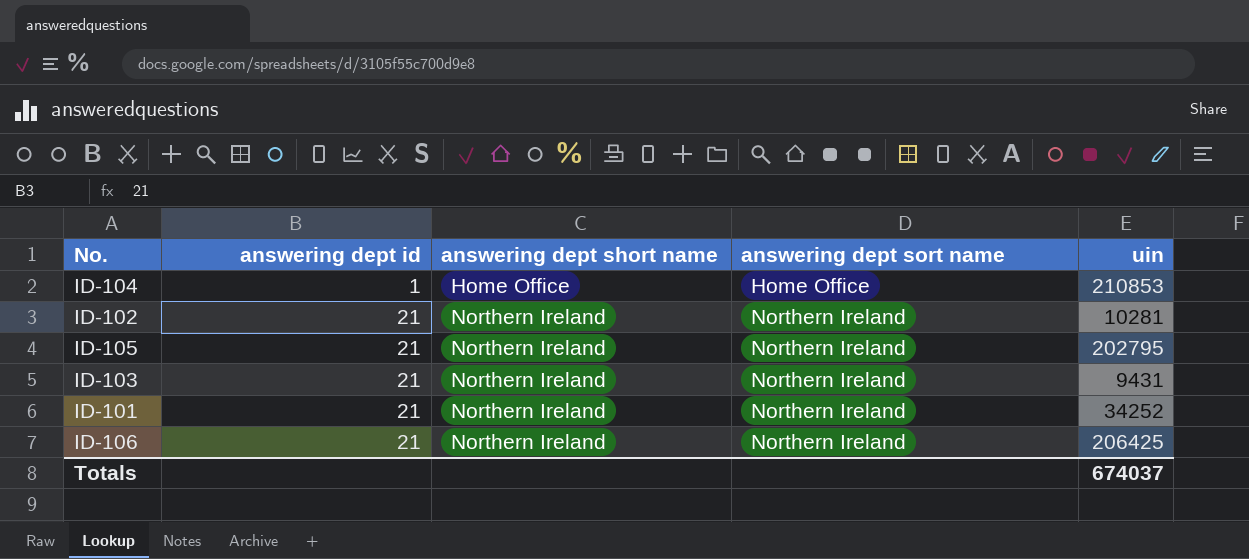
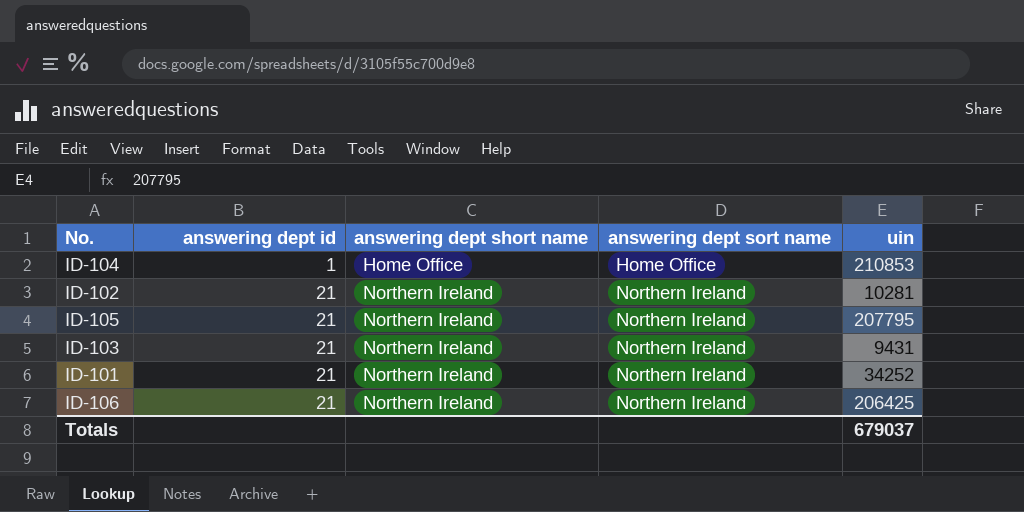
ID-105 | uin: 202795 -> 207795
Totals | uin: 674037 -> 679037

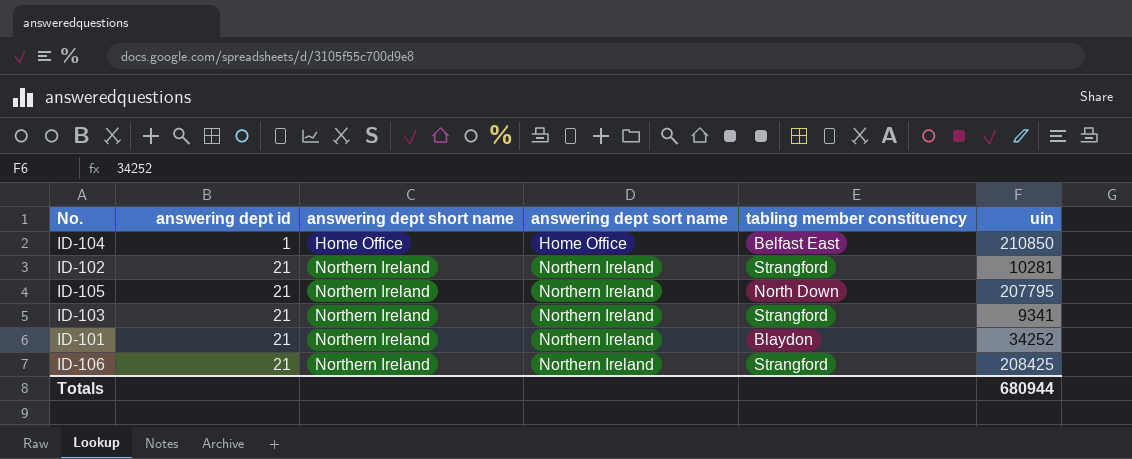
column tabling member constituency | position: none -> 5
ID-104 | uin: 210853 -> 210850
ID-103 | uin: 9431 -> 9341
ID-106 | uin: 206425 -> 208425
Totals | uin: 679037 -> 680944

